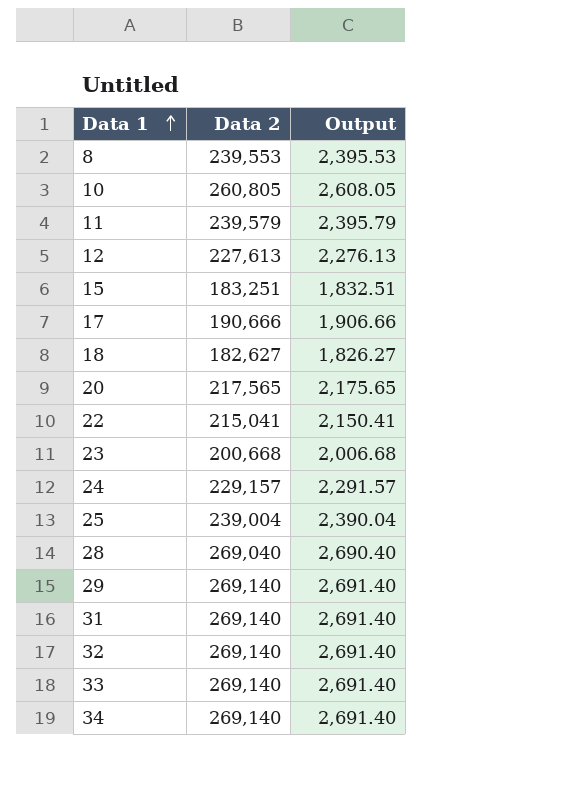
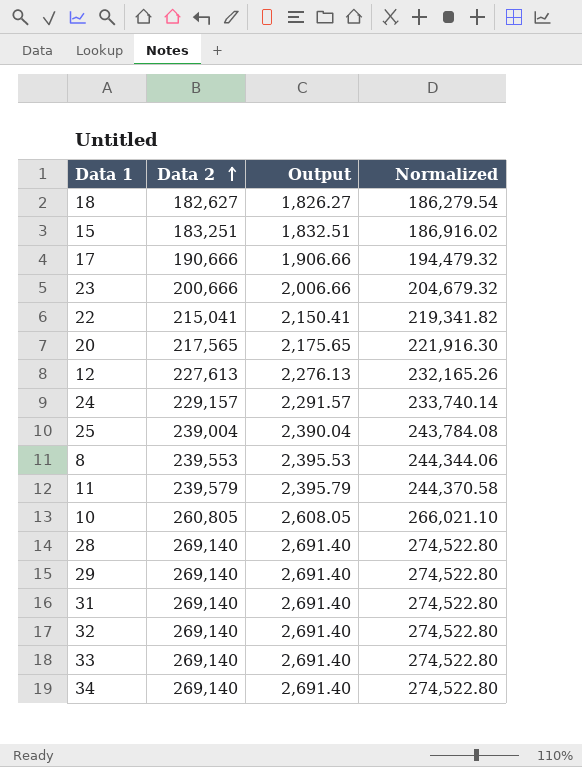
row order: Data 1 ascending -> Data 2 ascending
column Normalized | formula: none -> [Data 2] * 1.02
23 | Data 2: 200,668 -> 200,666
23 | Output: 2,006.68 -> 2,006.66
28 | Data 2: 269,040 -> 269,140
28 | Output: 2,690.40 -> 2,691.40

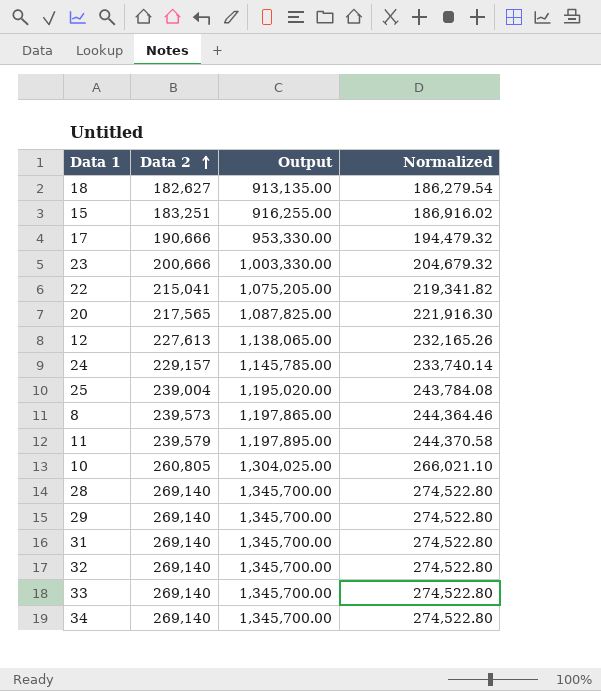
column Output | formula: [Data 2] * 0.01 -> [Data 2] * 5
8 | Data 2: 239,553 -> 239,573
8 | Normalized: 244,344.06 -> 244,364.46

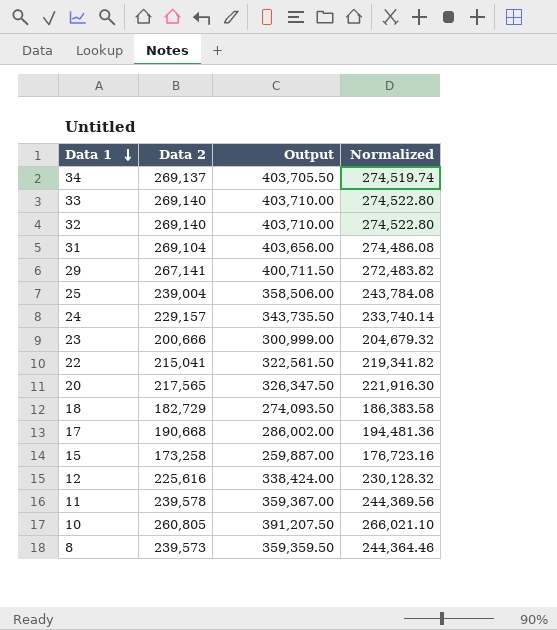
row order: Data 2 ascending -> Data 1 descending
column Output | formula: [Data 2] * 5 -> [Data 2] * 1.5
row 28: 269,140 | 1,345,700.00 | 274,522.80 -> none
34 | Data 2: 269,140 -> 269,137
34 | Normalized: 274,522.80 -> 274,519.74
31 | Data 2: 269,140 -> 269,104
31 | Normalized: 274,522.80 -> 274,486.08
29 | Data 2: 269,140 -> 267,141
29 | Normalized: 274,522.80 -> 272,483.82
18 | Data 2: 182,627 -> 182,729
18 | Normalized: 186,279.54 -> 186,383.58
17 | Data 2: 190,666 -> 190,668
17 | Normalized: 194,479.32 -> 194,481.36
15 | Data 2: 183,251 -> 173,258
15 | Normalized: 186,916.02 -> 176,723.16
12 | Data 2: 227,613 -> 225,616
12 | Normalized: 232,165.26 -> 230,128.32
11 | Data 2: 239,579 -> 239,578
11 | Normalized: 244,370.58 -> 244,369.56

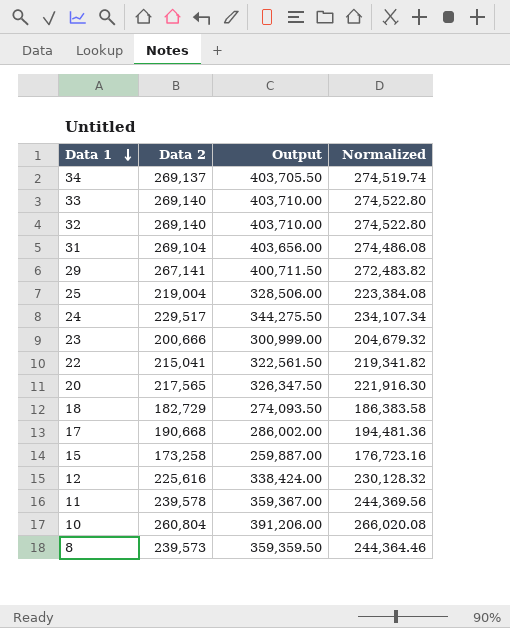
25 | Data 2: 239,004 -> 219,004
25 | Output: 358,506.00 -> 328,506.00
25 | Normalized: 243,784.08 -> 223,384.08
24 | Data 2: 229,157 -> 229,517
24 | Output: 343,735.50 -> 344,275.50
24 | Normalized: 233,740.14 -> 234,107.34
10 | Data 2: 260,805 -> 260,804
10 | Output: 391,207.50 -> 391,206.00
10 | Normalized: 266,021.10 -> 266,020.08

